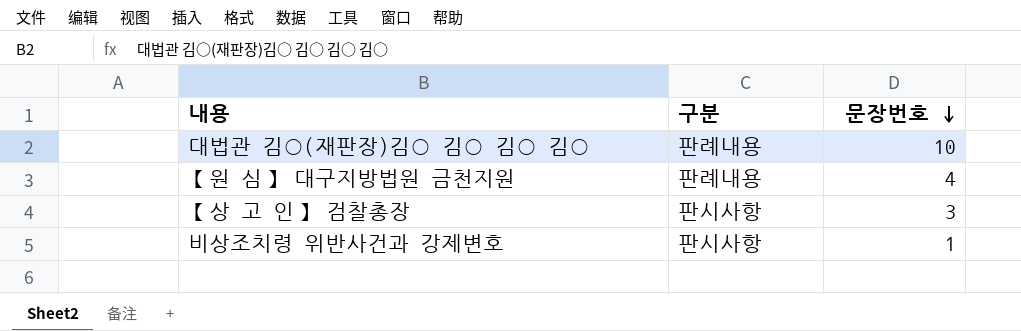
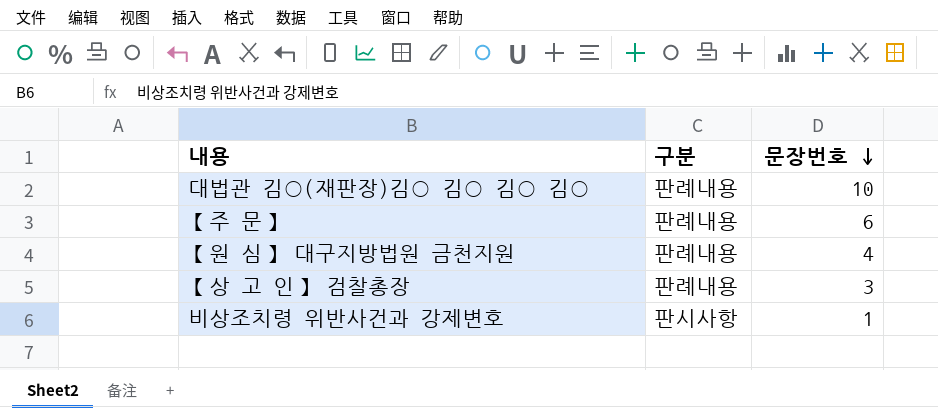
row 【주 문】: none -> 판례내용 | 6
【상 고 인】 검찰총장 | 구분: 판시사항 -> 판례내용

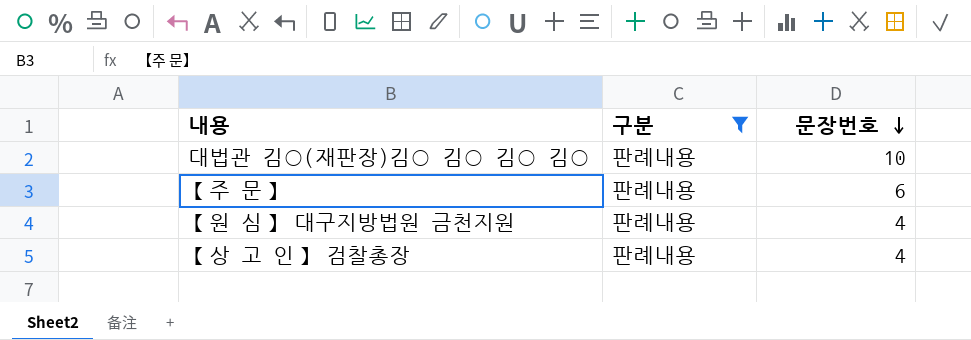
filter: none -> 구분 = 판례내용
【상 고 인】 검찰총장 | 문장번호: 3 -> 4

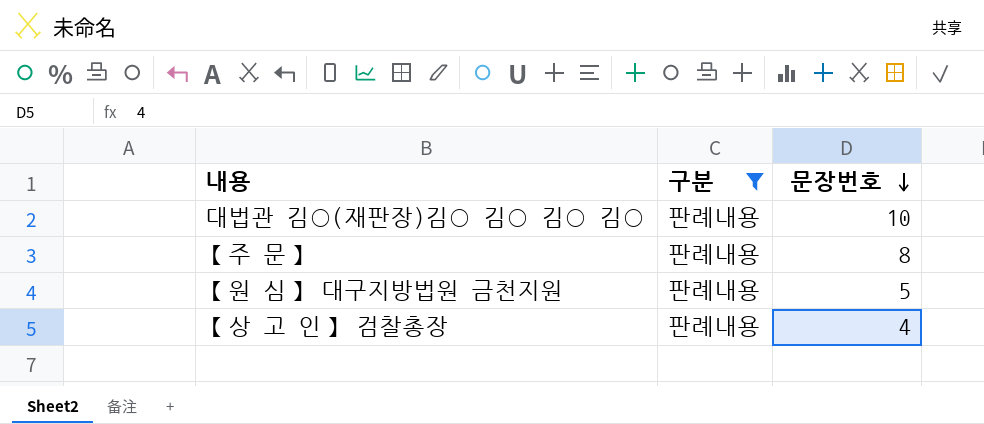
【주 문】 | 문장번호: 6 -> 8
【원 심】 대구지방법원 금천지원 | 문장번호: 4 -> 5

